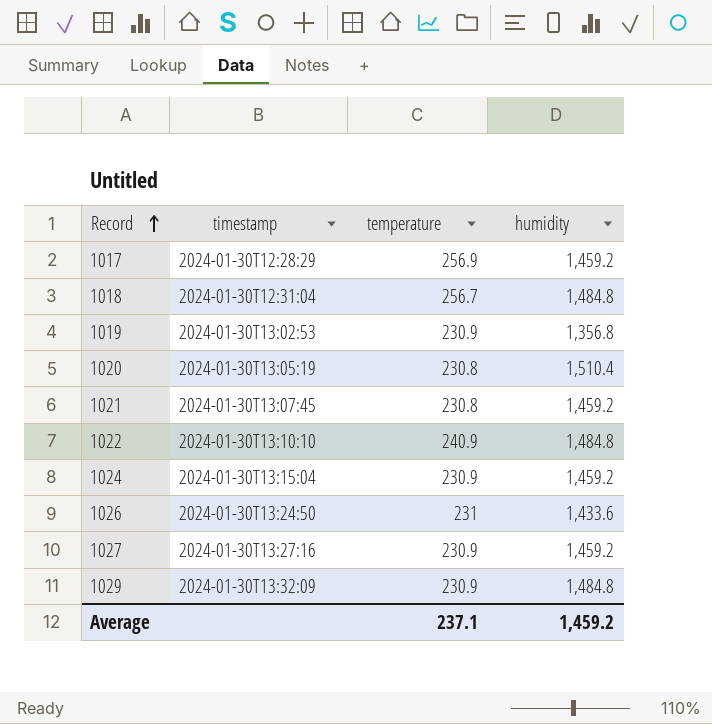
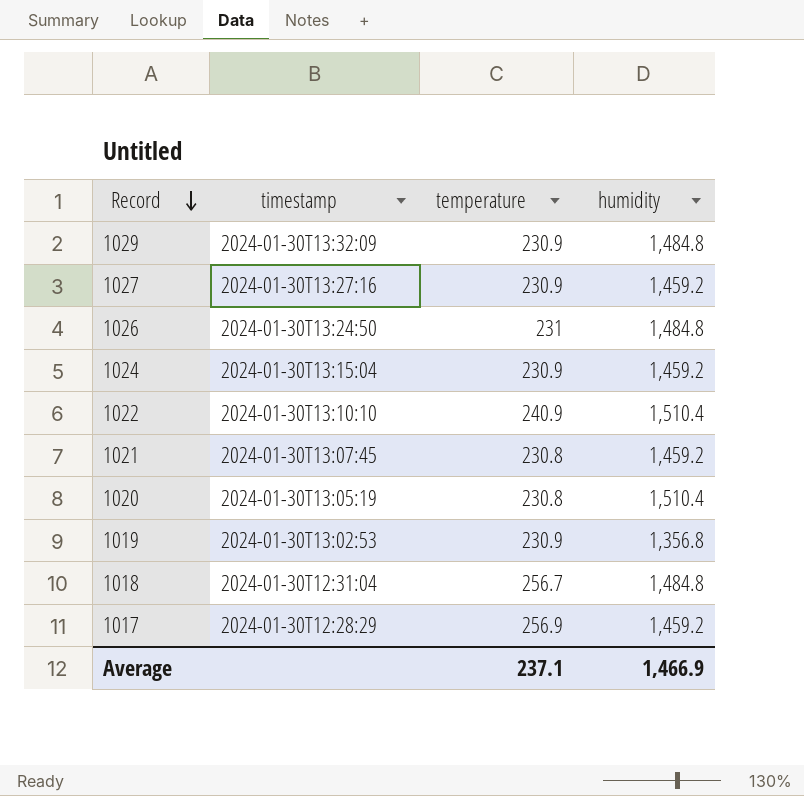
row order: Record ascending -> Record descending
1026 | humidity: 1,433.6 -> 1,484.8
1022 | humidity: 1,484.8 -> 1,510.4
Average | humidity: 1,459.2 -> 1,466.9

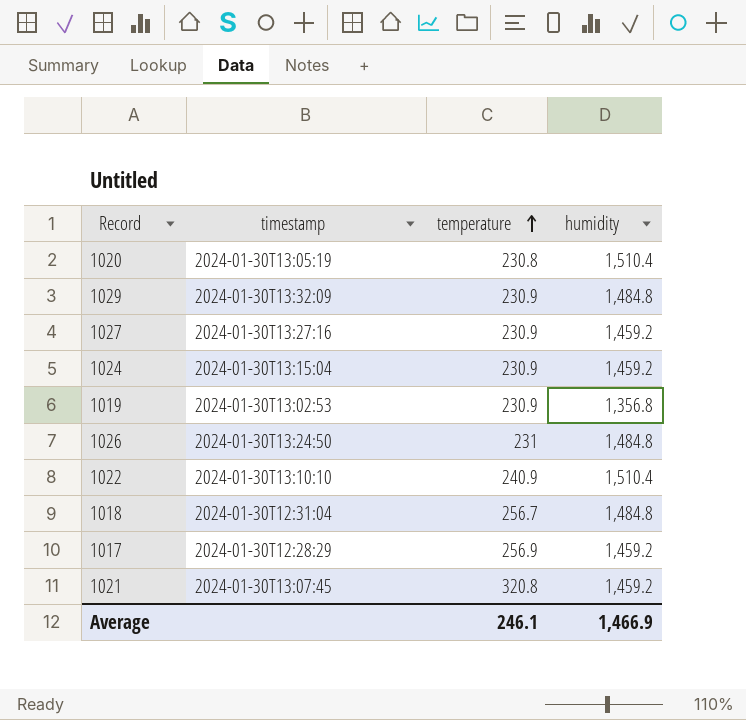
row order: Record descending -> temperature ascending
1021 | temperature: 230.8 -> 320.8
Average | temperature: 237.1 -> 246.1

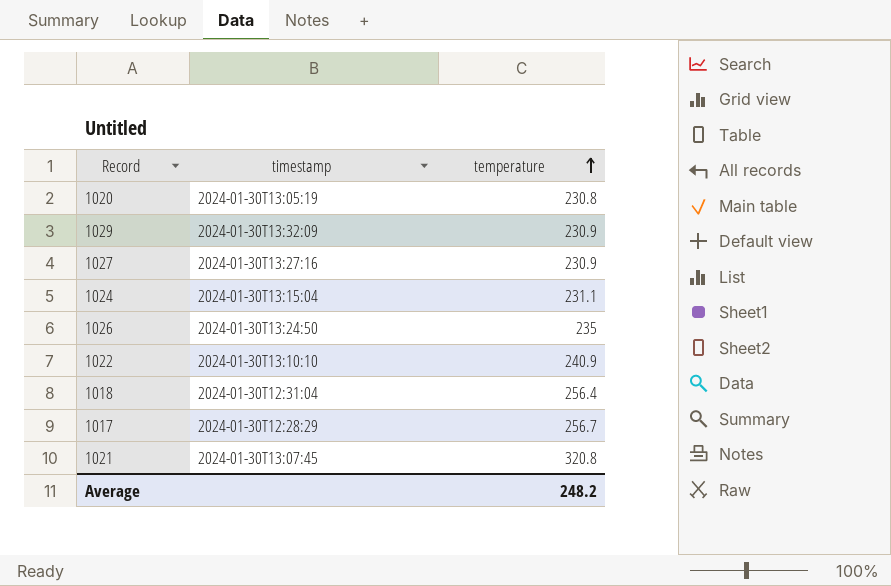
column humidity | position: 4 -> none
row 1019: 2024-01-30T13:02:53 | 230.9 | 1,356.8 -> none
1024 | temperature: 230.9 -> 231.1
1026 | temperature: 231 -> 235
1018 | temperature: 256.7 -> 256.4
1017 | temperature: 256.9 -> 256.7
Average | temperature: 246.1 -> 248.2

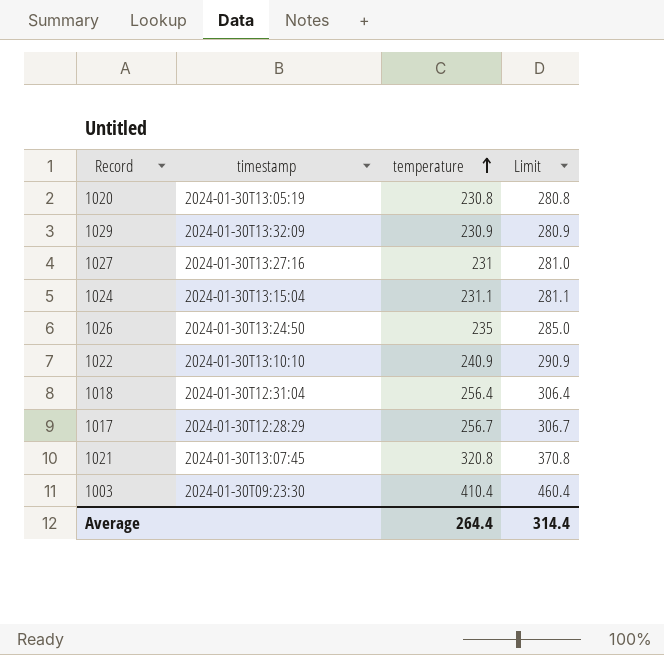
column Limit | formula: none -> [temperature] + 50
1027 | temperature: 230.9 -> 231
row 1003: none -> 2024-01-30T09:23:30 | 410.4 | 460.4
Average | temperature: 248.2 -> 264.4

